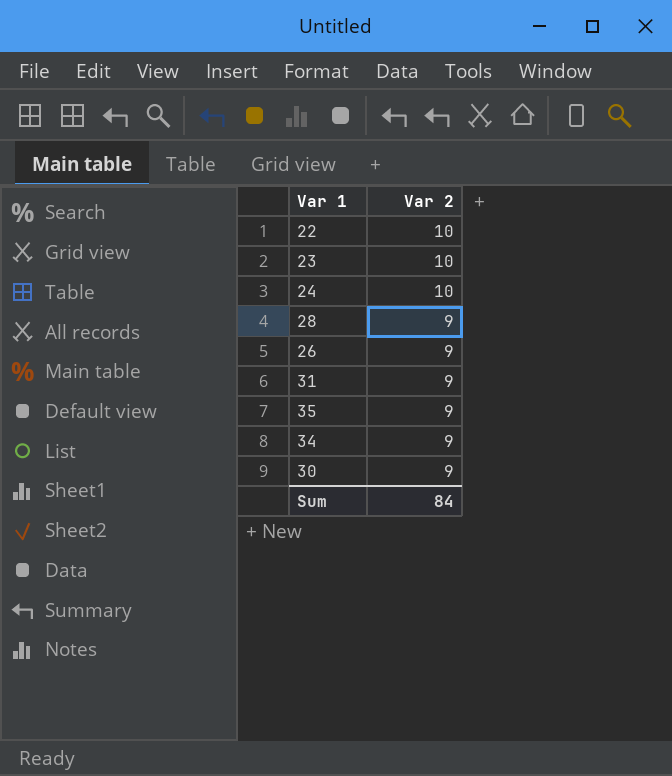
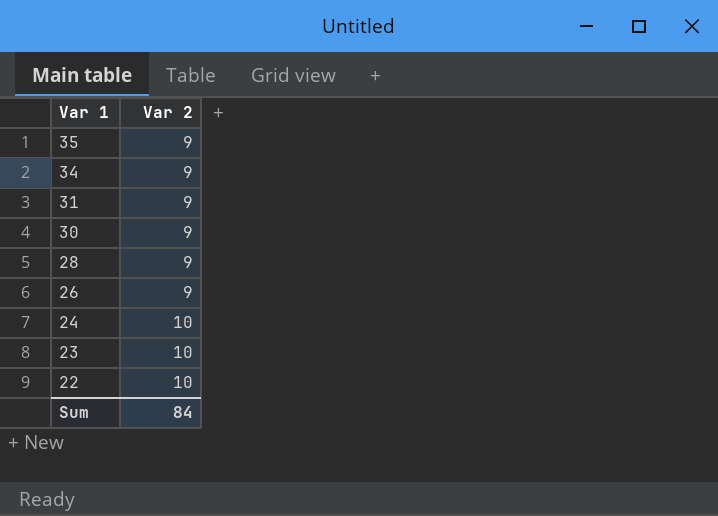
row order: Var 2 descending -> Var 1 descending

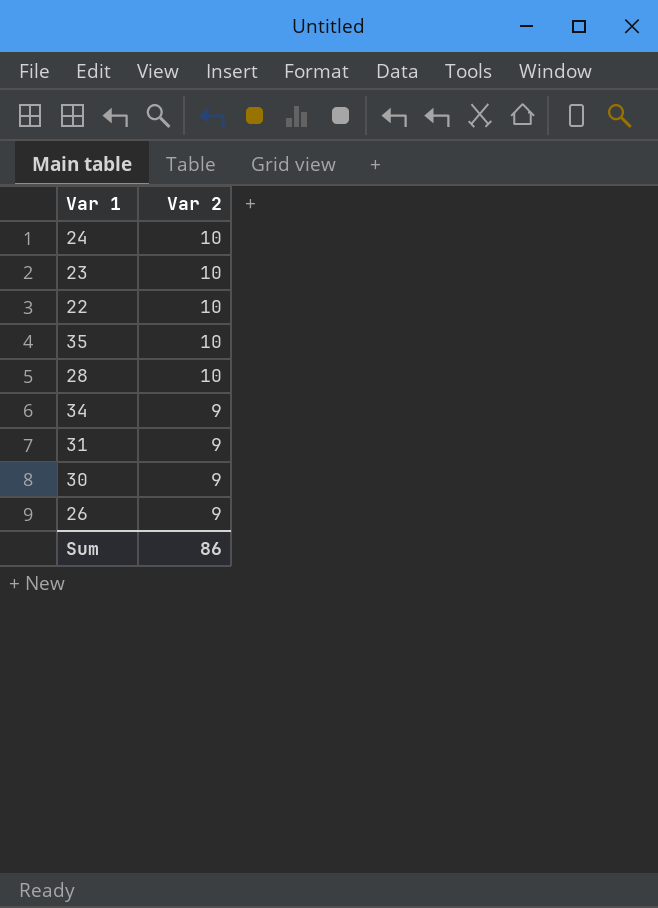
row order: Var 1 descending -> Var 2 descending
35 | Var 2: 9 -> 10
28 | Var 2: 9 -> 10
Sum | Var 2: 84 -> 86

